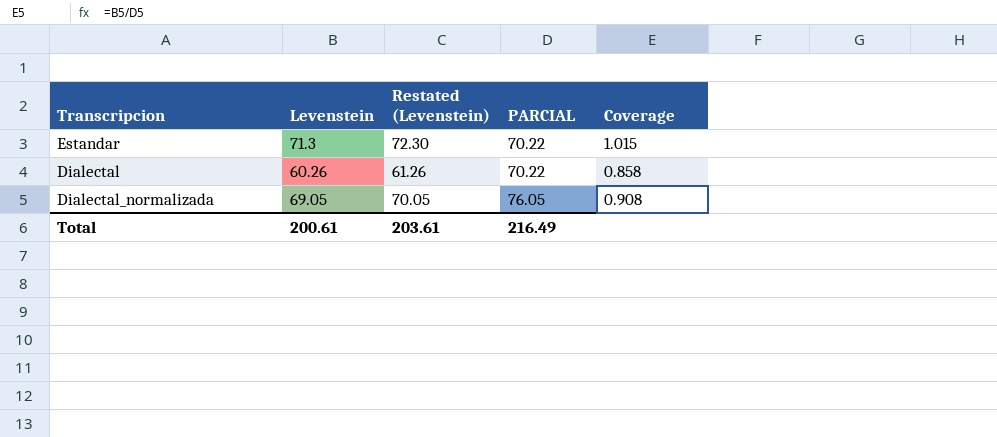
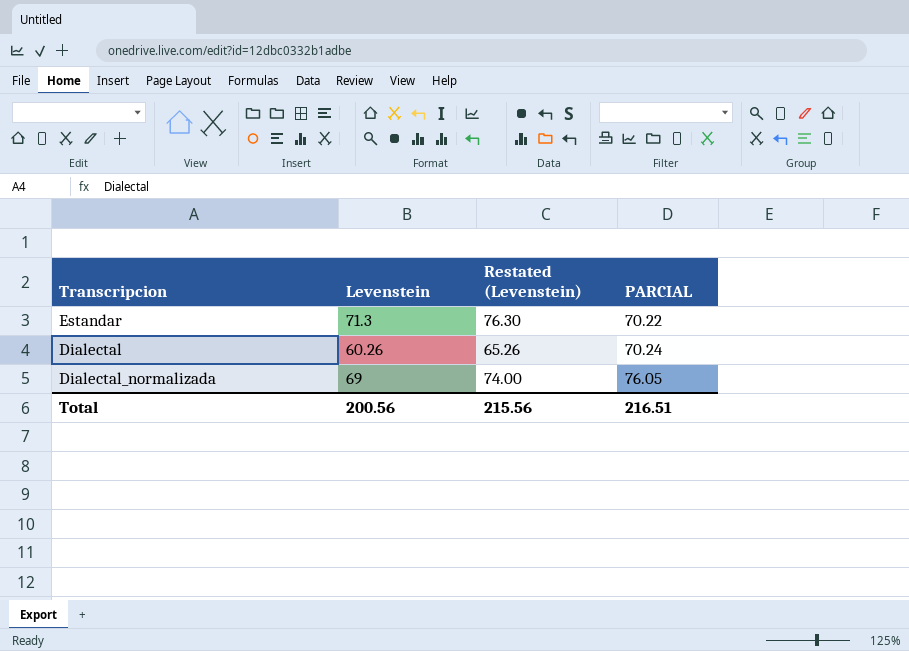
column Coverage | formula: [Levenstein] / [PARCIAL] -> none
column Restated (Levenstein) | formula: [Levenstein] + 1 -> [Levenstein] + 5
Dialectal | PARCIAL: 70.22 -> 70.24
Dialectal_normalizada | Levenstein: 69.05 -> 69
Total | Levenstein: 200.61 -> 200.56
Total | Restated (Levenstein): 203.61 -> 215.56
Total | PARCIAL: 216.49 -> 216.51

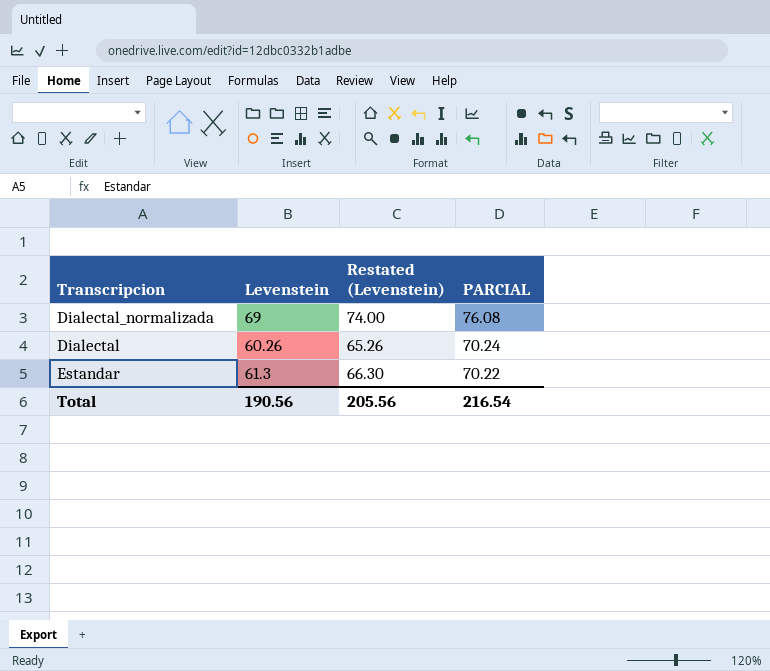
row order: PARCIAL ascending -> PARCIAL descending
Dialectal_normalizada | PARCIAL: 76.05 -> 76.08
Estandar | Levenstein: 71.3 -> 61.3
Estandar | Restated (Levenstein): 76.30 -> 66.30
Total | Levenstein: 200.56 -> 190.56
Total | Restated (Levenstein): 215.56 -> 205.56
Total | PARCIAL: 216.51 -> 216.54

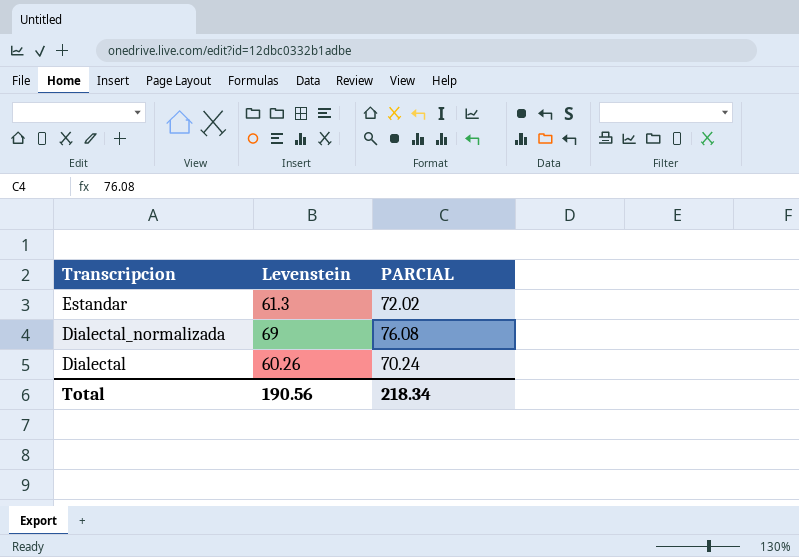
row order: PARCIAL descending -> Transcripcion descending
column Restated (Levenstein) | formula: [Levenstein] + 5 -> none
Estandar | PARCIAL: 70.22 -> 72.02
Total | PARCIAL: 216.54 -> 218.34

